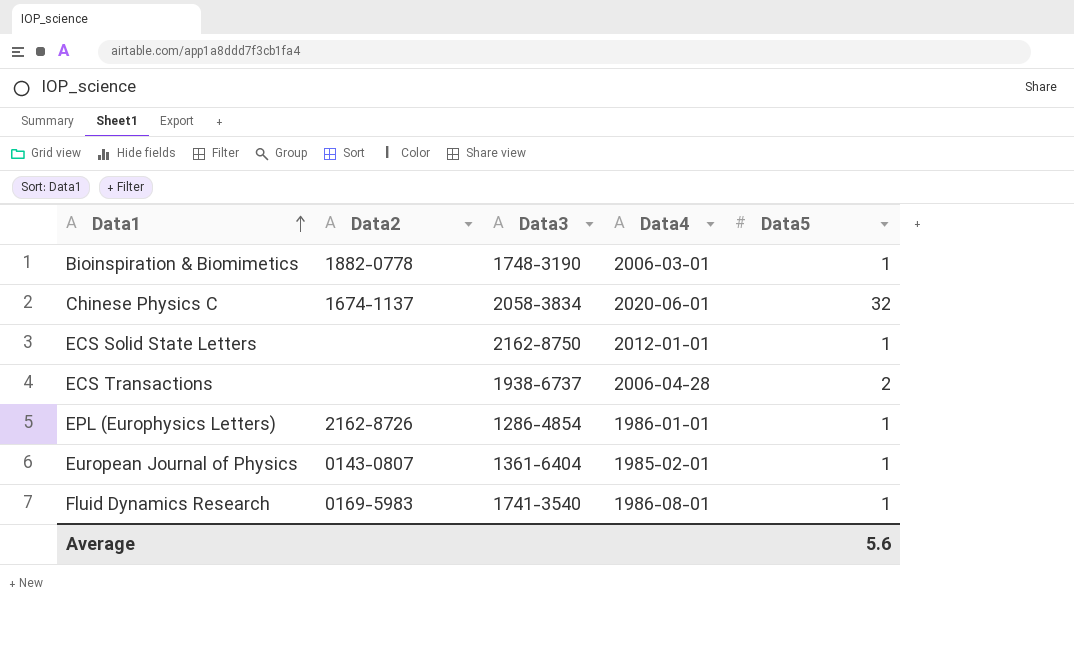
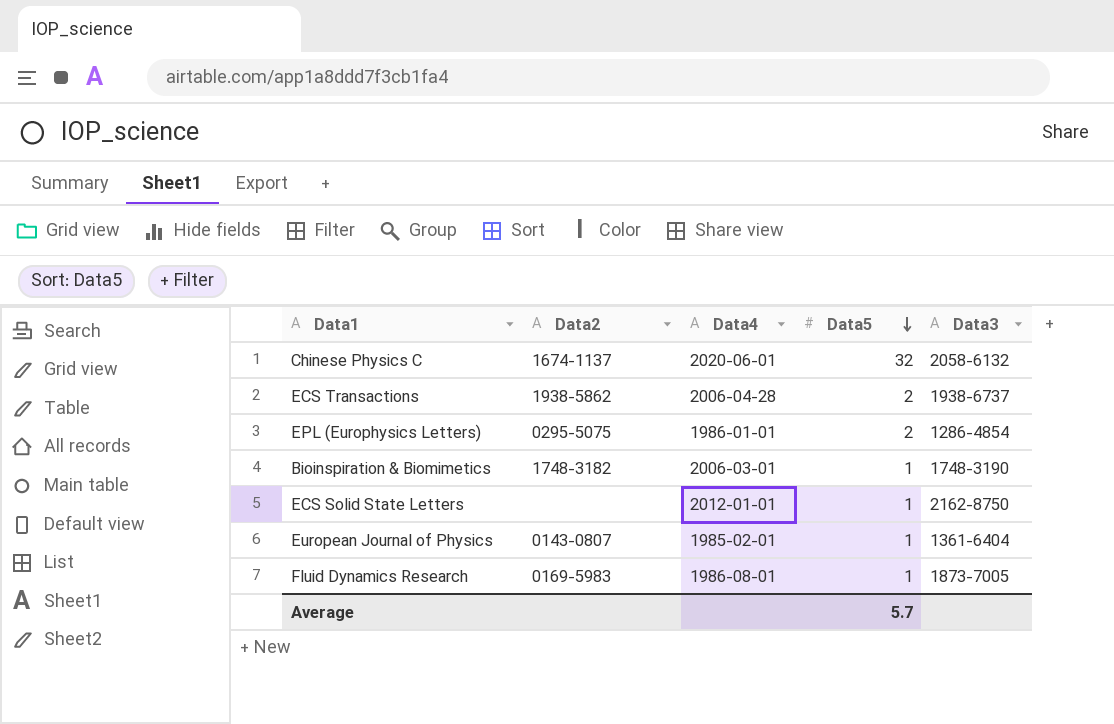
row order: Data1 ascending -> Data5 descending
column Data3 | position: 3 -> 5
Chinese Physics C | Data3: 2058-3834 -> 2058-6132
ECS Transactions | Data2: none -> 1938-5862
EPL (Europhysics Letters) | Data2: 2162-8726 -> 0295-5075
EPL (Europhysics Letters) | Data5: 1 -> 2
Bioinspiration & Biomimetics | Data2: 1882-0778 -> 1748-3182
Fluid Dynamics Research | Data3: 1741-3540 -> 1873-7005
Average | Data5: 5.6 -> 5.7

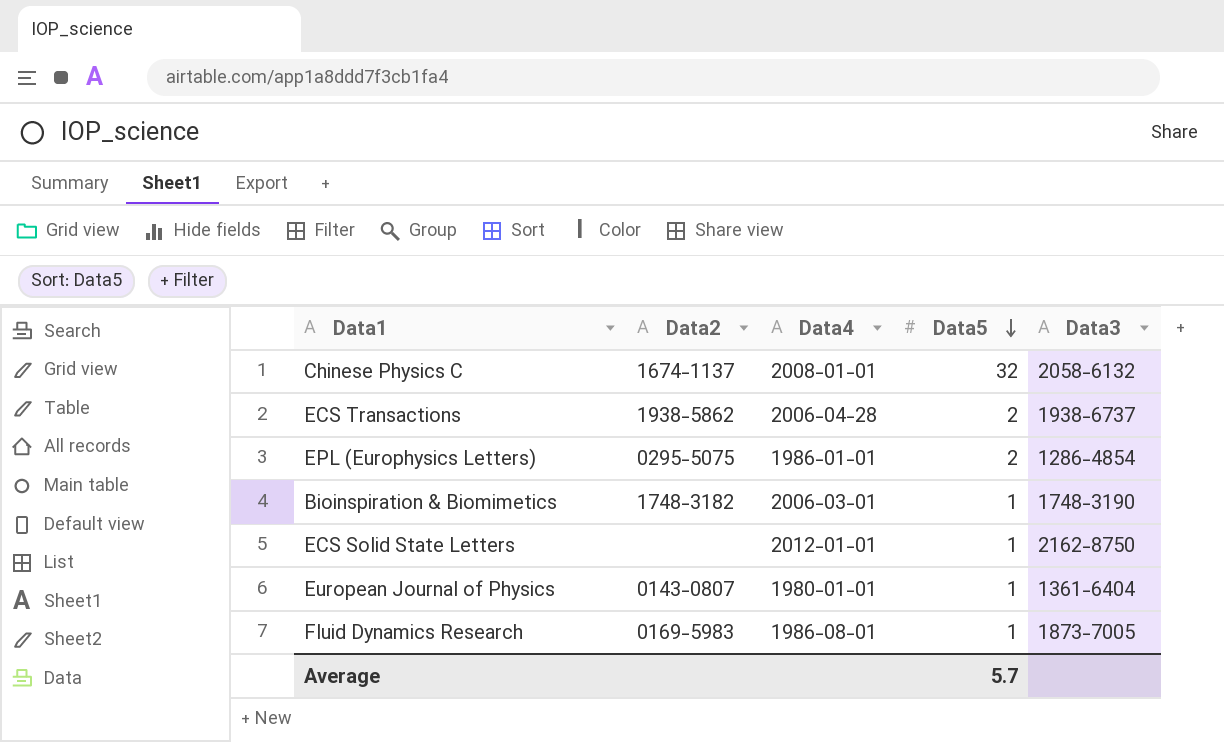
Chinese Physics C | Data4: 2020-06-01 -> 2008-01-01
European Journal of Physics | Data4: 1985-02-01 -> 1980-01-01

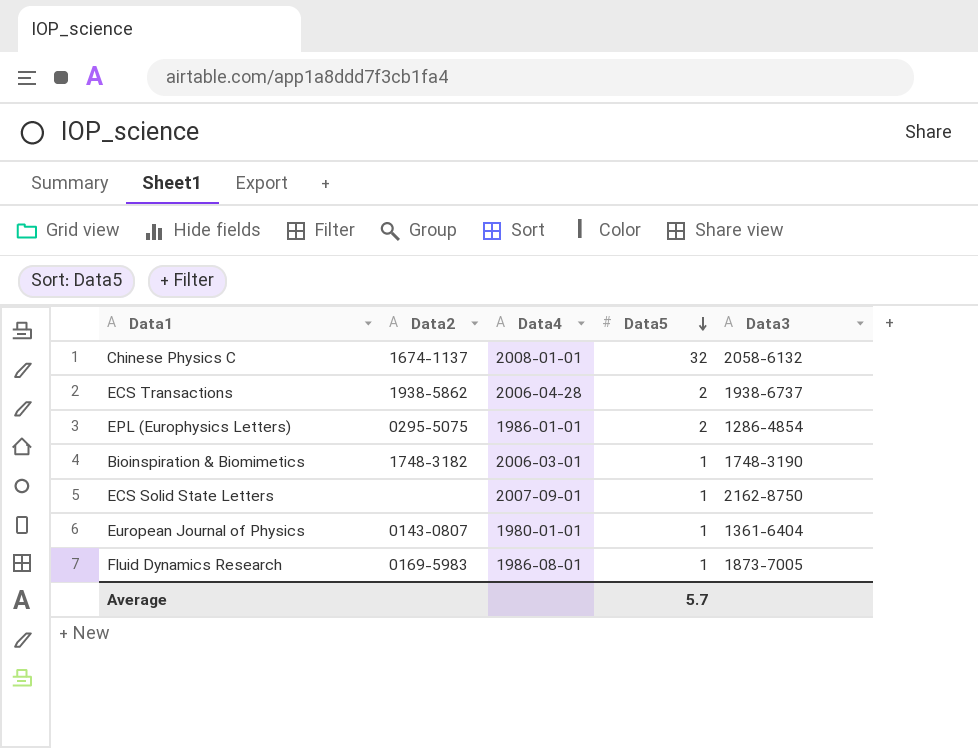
ECS Solid State Letters | Data4: 2012-01-01 -> 2007-09-01

